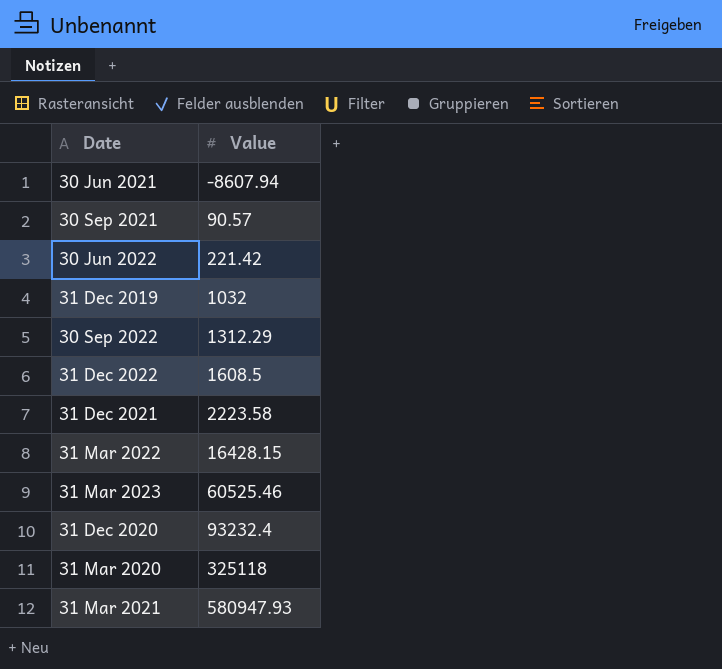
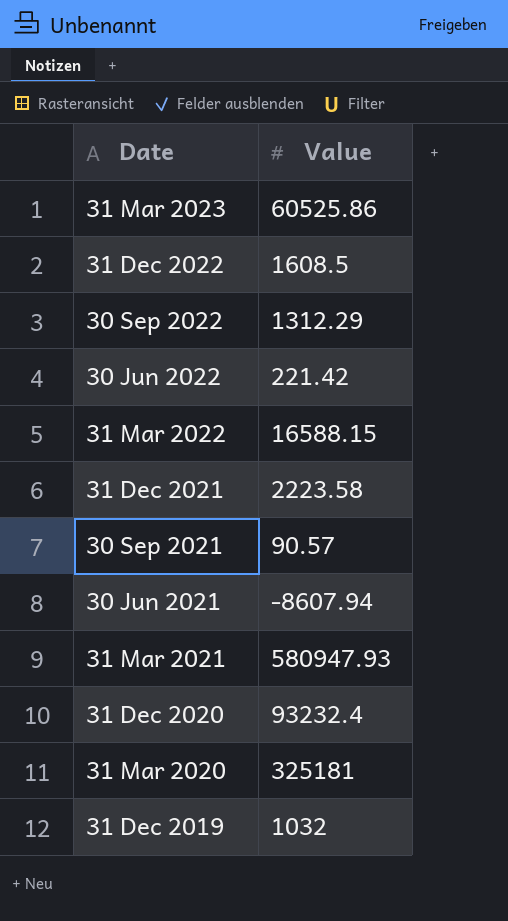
row order: Value ascending -> Date descending
31 Mar 2023 | Value: 60525.46 -> 60525.86
31 Mar 2022 | Value: 16428.15 -> 16588.15
31 Mar 2020 | Value: 325118 -> 325181

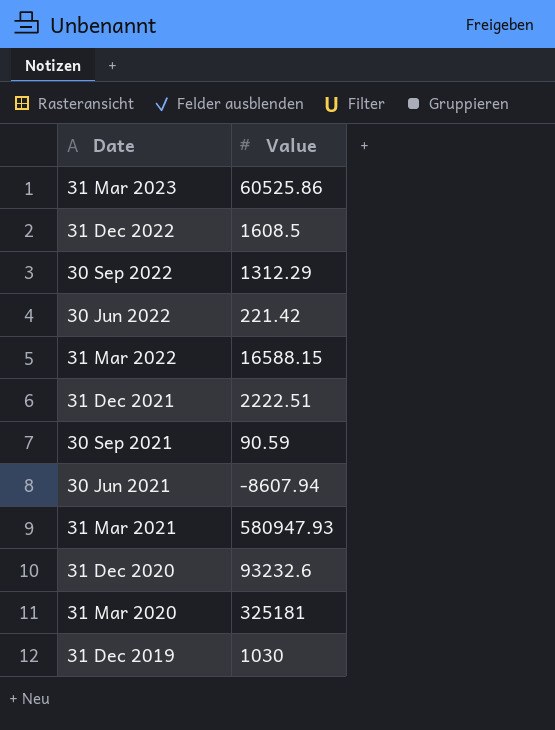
31 Dec 2021 | Value: 2223.58 -> 2222.51
30 Sep 2021 | Value: 90.57 -> 90.59
31 Dec 2020 | Value: 93232.4 -> 93232.6
31 Dec 2019 | Value: 1032 -> 1030

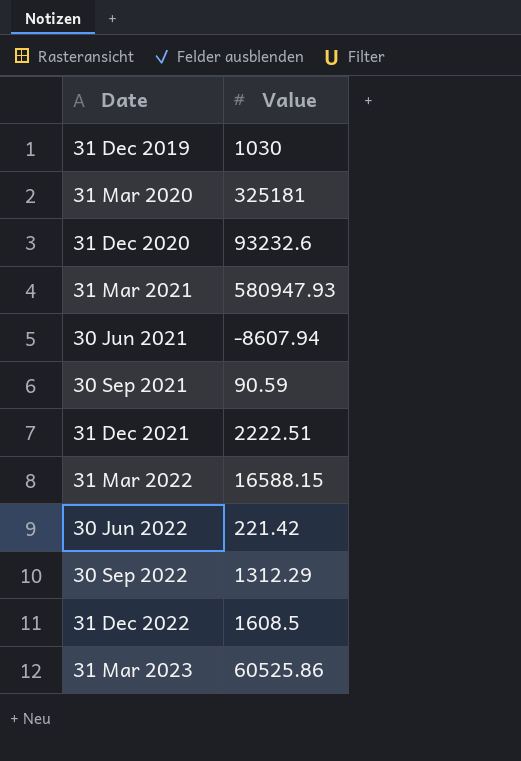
row order: Date descending -> Date ascending

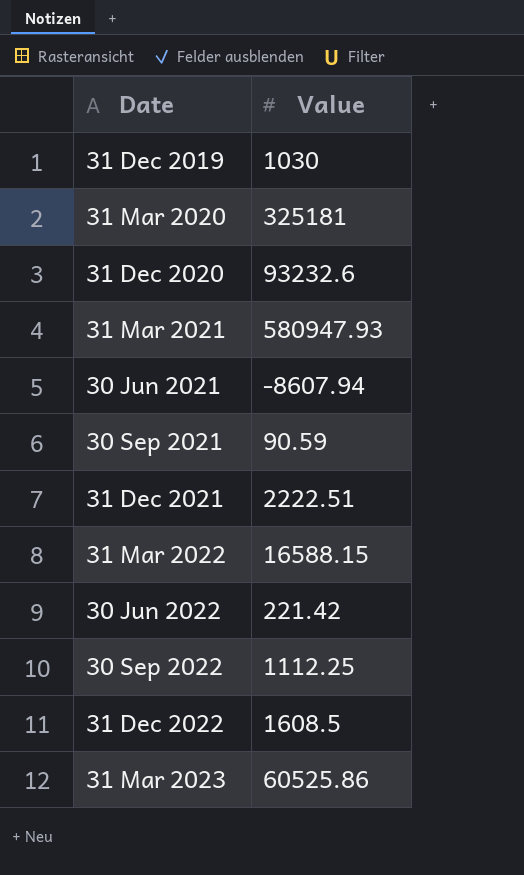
30 Sep 2022 | Value: 1312.29 -> 1112.25

